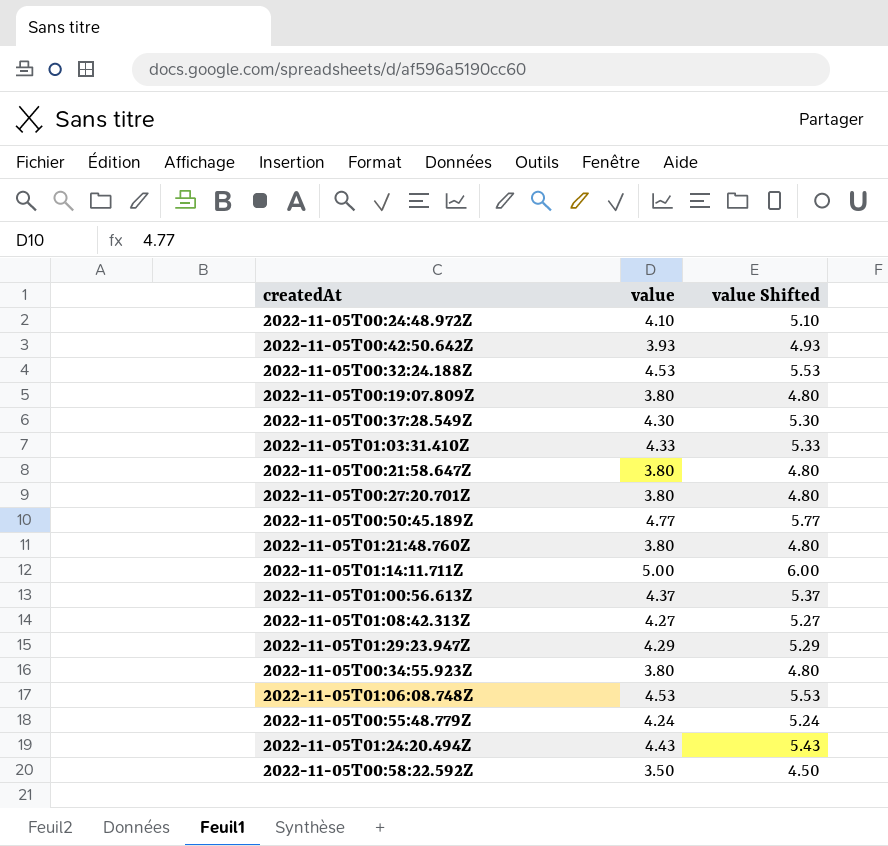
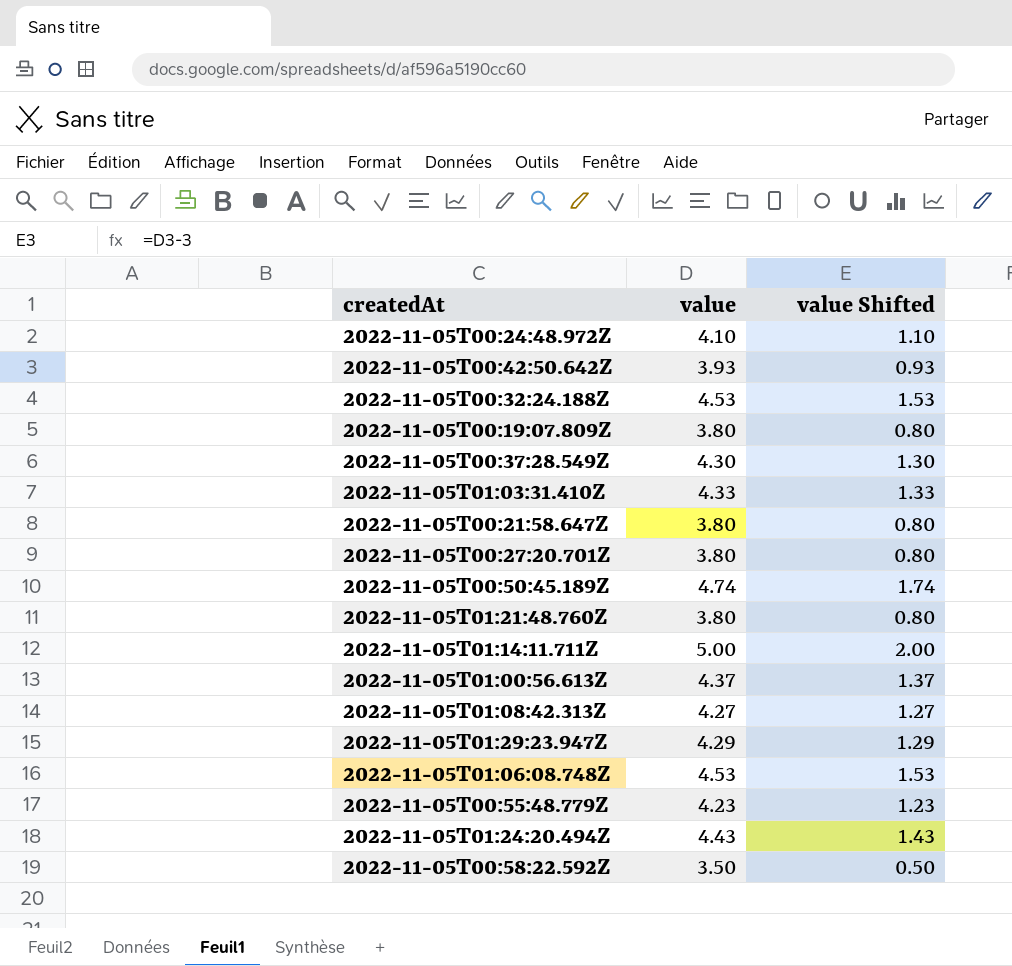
column value Shifted | formula: [value] + 1 -> [value] - 3
row 2022-11-05T00:34:55.923Z: 3.80 | 4.80 -> none
2022-11-05T00:50:45.189Z | value: 4.77 -> 4.74
2022-11-05T00:55:48.779Z | value: 4.24 -> 4.23

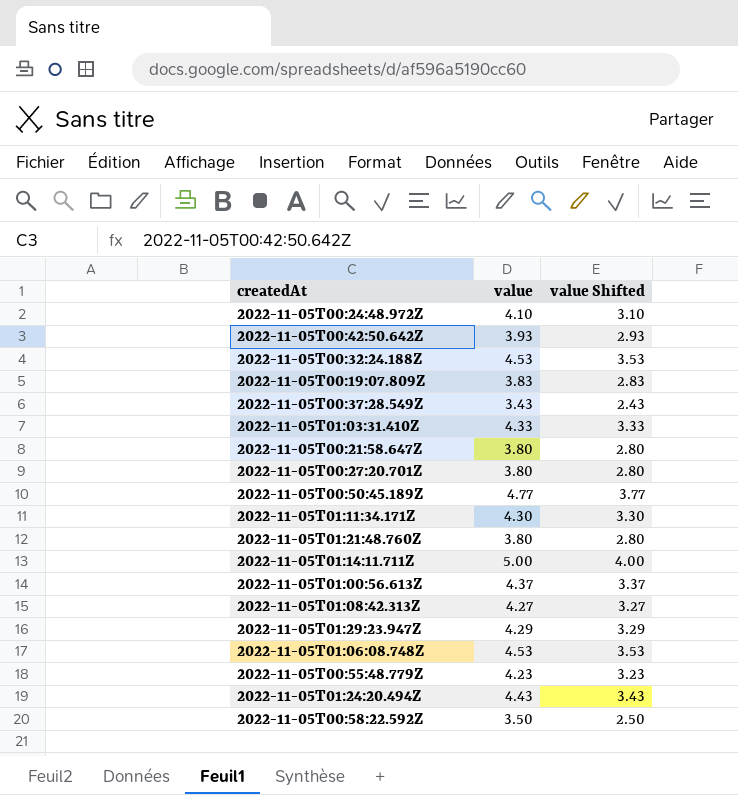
column value Shifted | formula: [value] - 3 -> [value] - 1
2022-11-05T00:19:07.809Z | value: 3.80 -> 3.83
2022-11-05T00:37:28.549Z | value: 4.30 -> 3.43
2022-11-05T00:50:45.189Z | value: 4.74 -> 4.77
row 2022-11-05T01:11:34.171Z: none -> 4.30 | 3.30

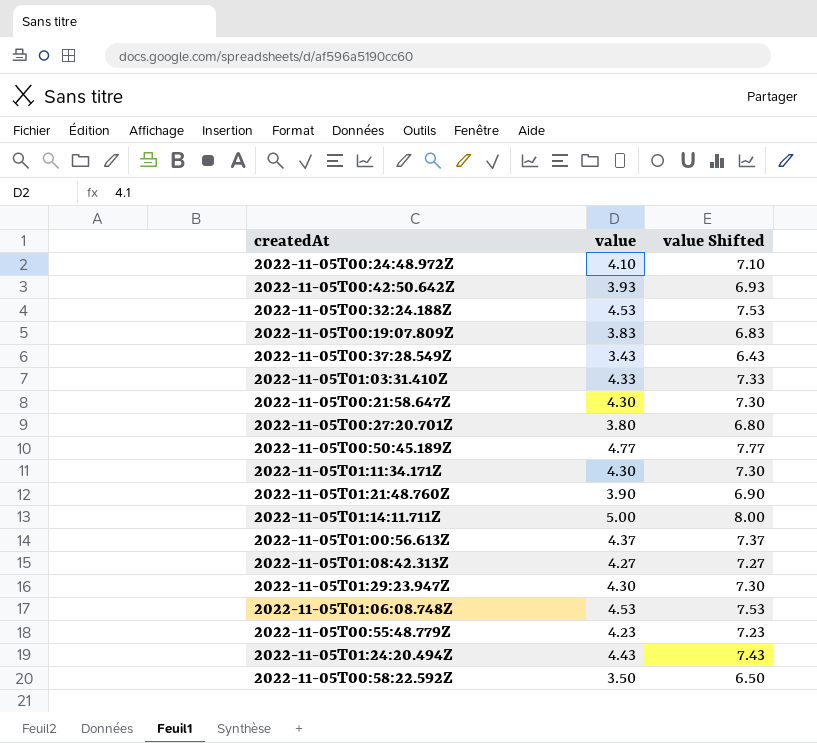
column value Shifted | formula: [value] - 1 -> [value] + 3
2022-11-05T00:21:58.647Z | value: 3.80 -> 4.30
2022-11-05T01:21:48.760Z | value: 3.80 -> 3.90
2022-11-05T01:29:23.947Z | value: 4.29 -> 4.30

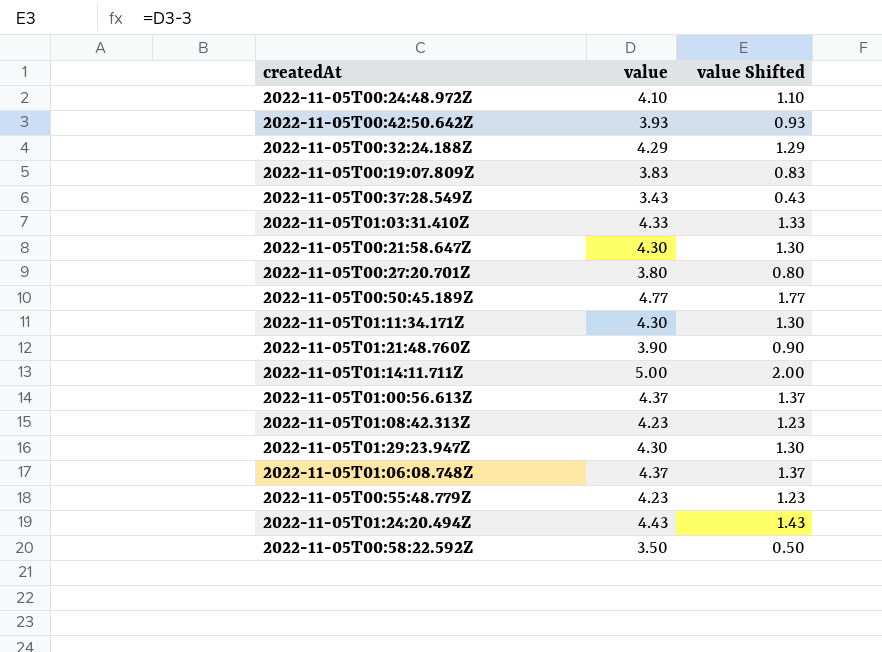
column value Shifted | formula: [value] + 3 -> [value] - 3
2022-11-05T00:32:24.188Z | value: 4.53 -> 4.29
2022-11-05T01:08:42.313Z | value: 4.27 -> 4.23
2022-11-05T01:06:08.748Z | value: 4.53 -> 4.37

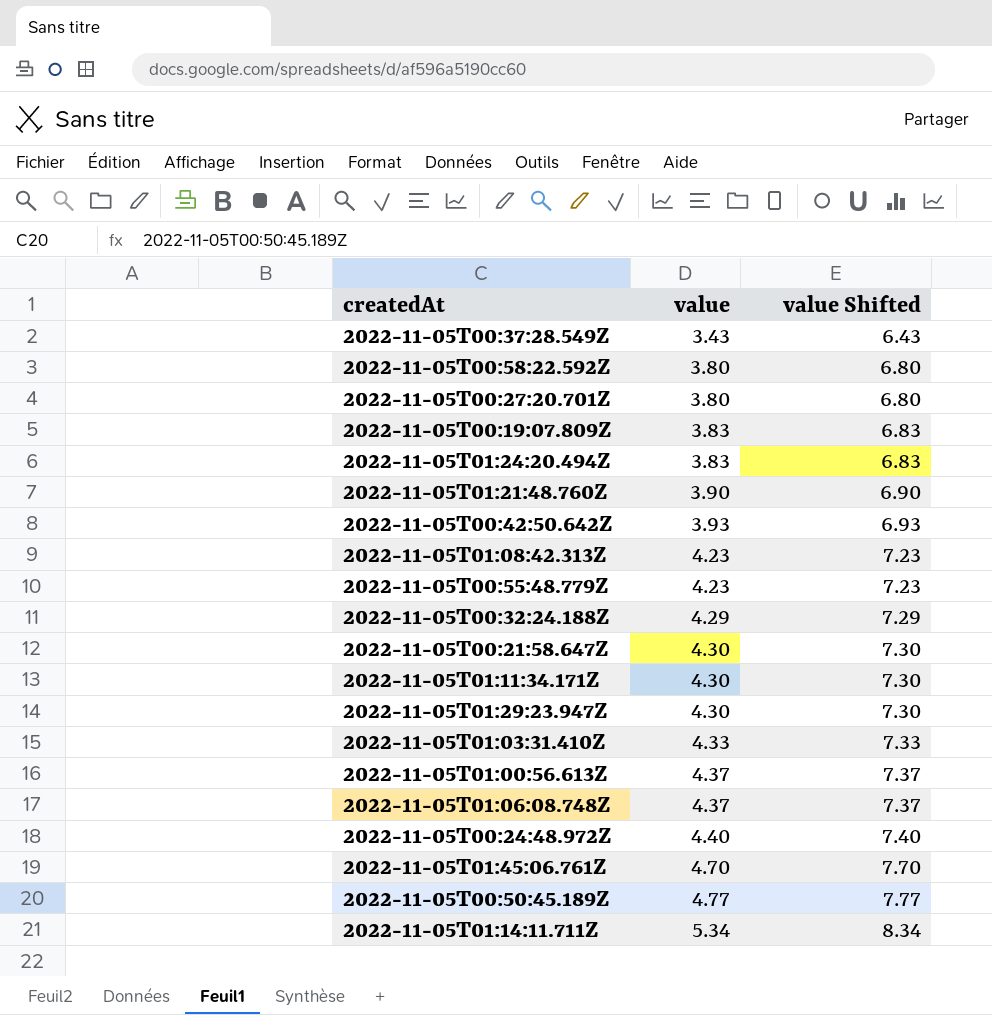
row order: none -> value ascending
column value Shifted | formula: [value] - 3 -> [value] + 3
2022-11-05T00:58:22.592Z | value: 3.50 -> 3.80
2022-11-05T01:24:20.494Z | value: 4.43 -> 3.83
2022-11-05T00:24:48.972Z | value: 4.10 -> 4.40
row 2022-11-05T01:45:06.761Z: none -> 4.70 | 7.70
2022-11-05T01:14:11.711Z | value: 5.00 -> 5.34

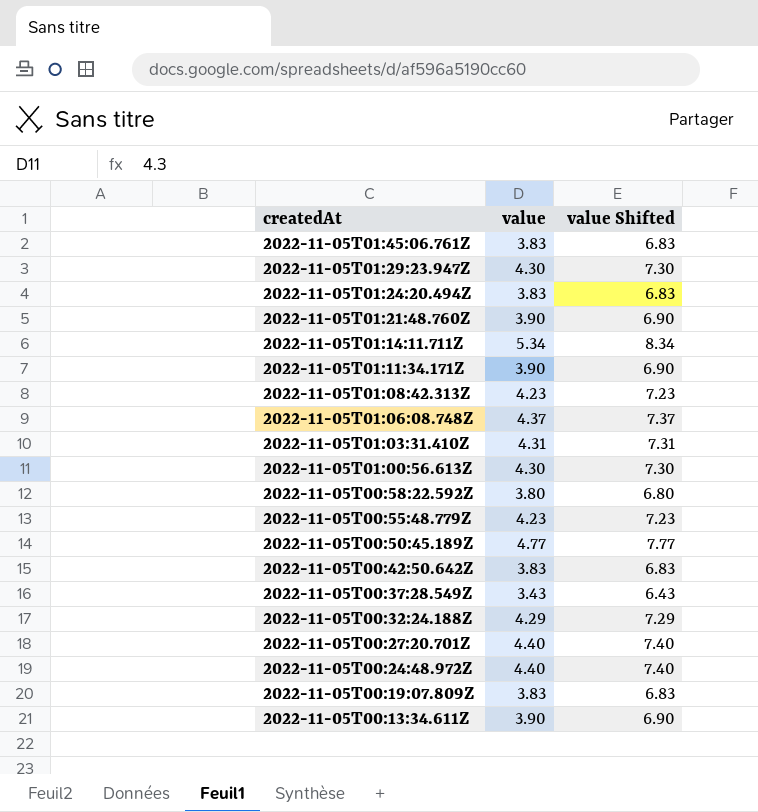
row order: value ascending -> createdAt descending
row 2022-11-05T00:21:58.647Z: 4.30 | 7.30 -> none
2022-11-05T01:45:06.761Z | value: 4.70 -> 3.83
2022-11-05T01:45:06.761Z | value Shifted: 7.70 -> 6.83
2022-11-05T01:11:34.171Z | value: 4.30 -> 3.90
2022-11-05T01:11:34.171Z | value Shifted: 7.30 -> 6.90
2022-11-05T01:03:31.410Z | value: 4.33 -> 4.31
2022-11-05T01:03:31.410Z | value Shifted: 7.33 -> 7.31
2022-11-05T01:00:56.613Z | value: 4.37 -> 4.30
2022-11-05T01:00:56.613Z | value Shifted: 7.37 -> 7.30
2022-11-05T00:42:50.642Z | value: 3.93 -> 3.83
2022-11-05T00:42:50.642Z | value Shifted: 6.93 -> 6.83
2022-11-05T00:27:20.701Z | value: 3.80 -> 4.40
2022-11-05T00:27:20.701Z | value Shifted: 6.80 -> 7.40
row 2022-11-05T00:13:34.611Z: none -> 3.90 | 6.90

